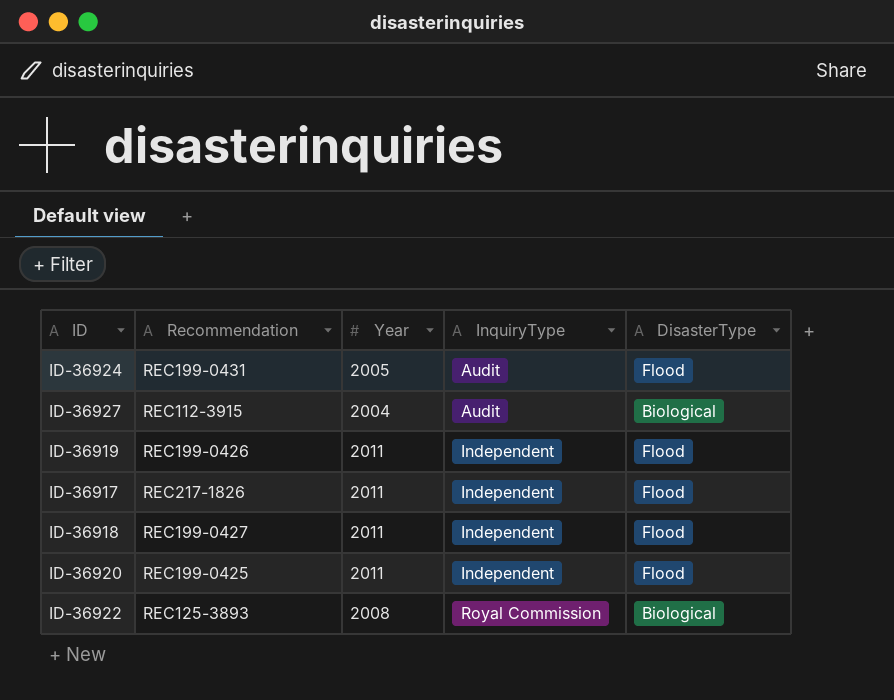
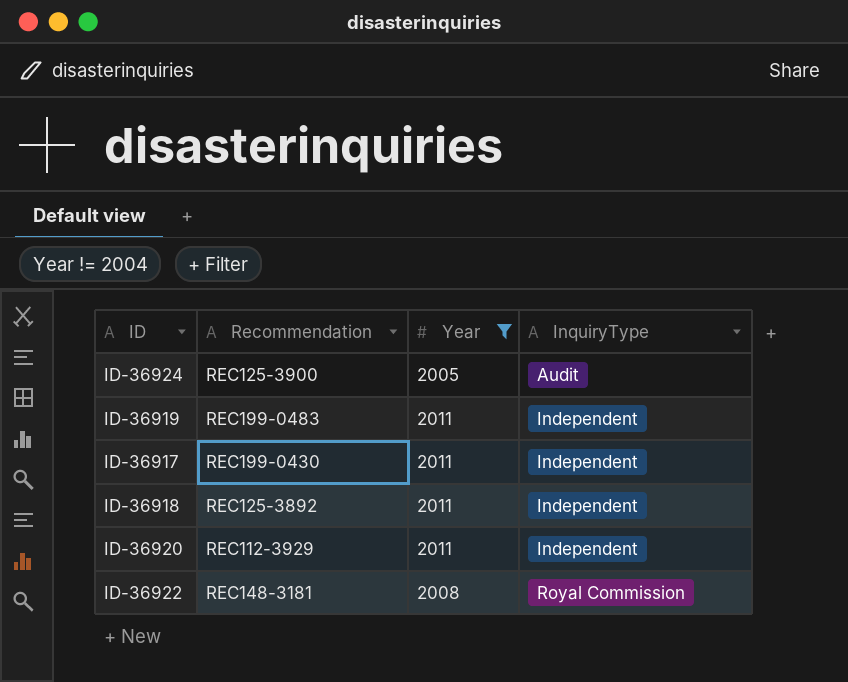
filter: none -> Year != 2004
column DisasterType | position: 5 -> none
ID-36924 | Recommendation: REC199-0431 -> REC125-3900
ID-36919 | Recommendation: REC199-0426 -> REC199-0483
ID-36917 | Recommendation: REC217-1826 -> REC199-0430
ID-36918 | Recommendation: REC199-0427 -> REC125-3892
ID-36920 | Recommendation: REC199-0425 -> REC112-3929
ID-36922 | Recommendation: REC125-3893 -> REC148-3181

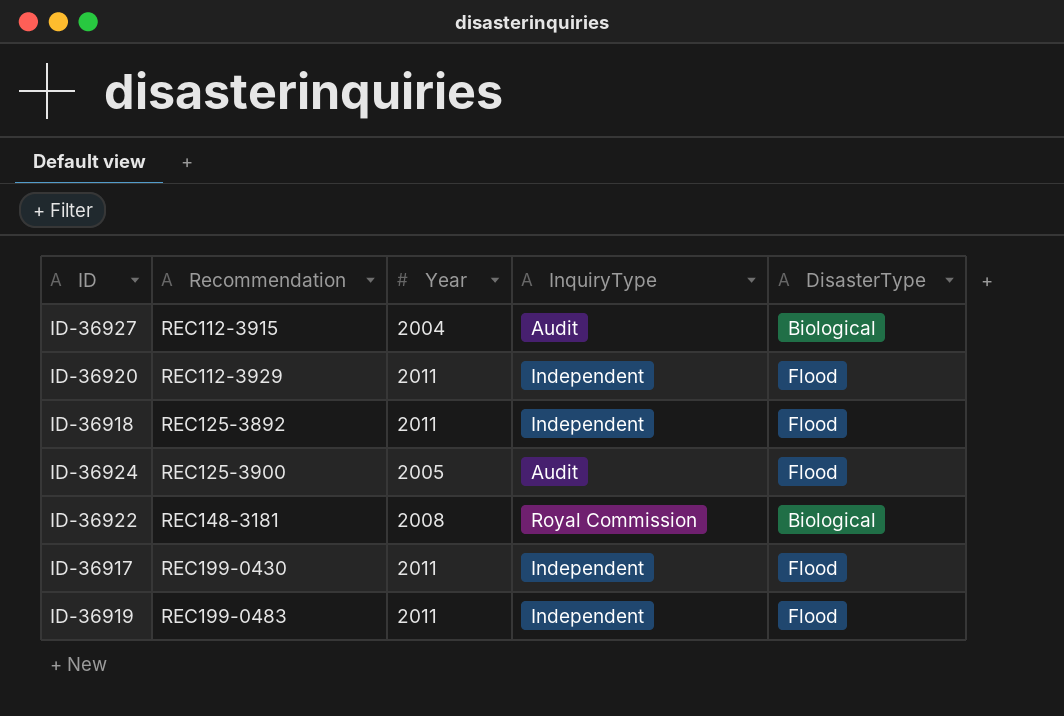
filter: Year != 2004 -> none
row order: InquiryType ascending -> Recommendation ascending
column DisasterType | position: none -> 5

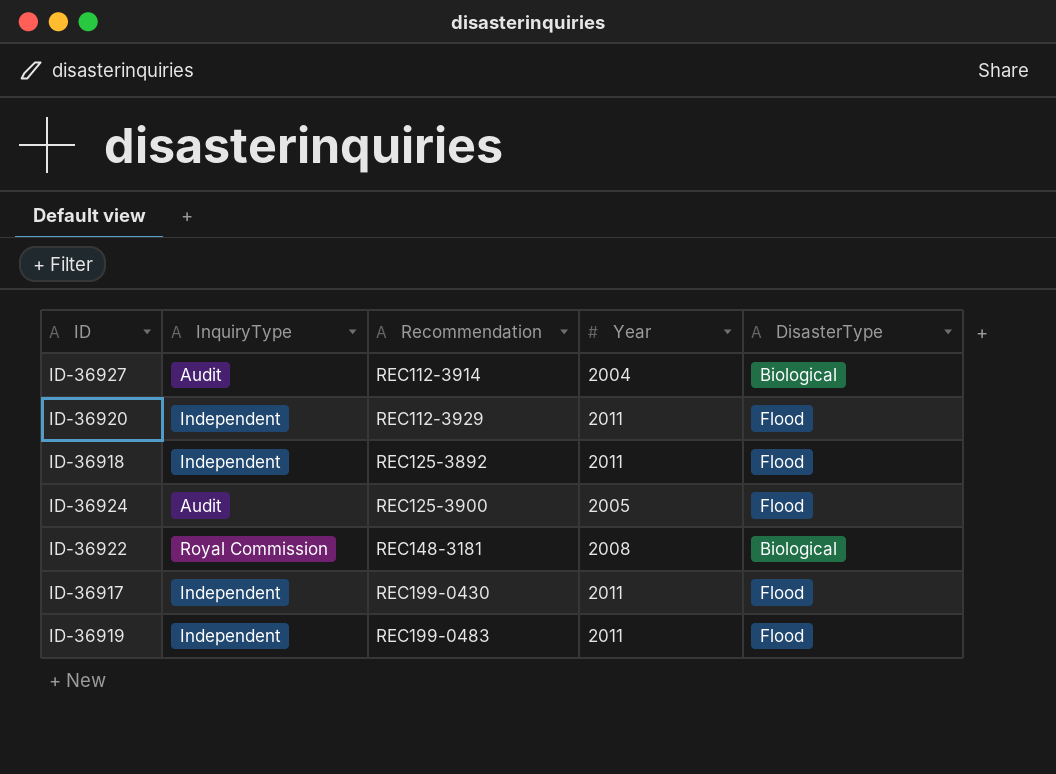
column InquiryType | position: 4 -> 2
ID-36927 | Recommendation: REC112-3915 -> REC112-3914

